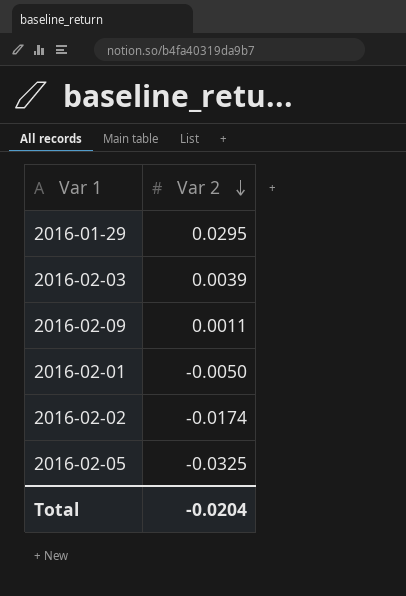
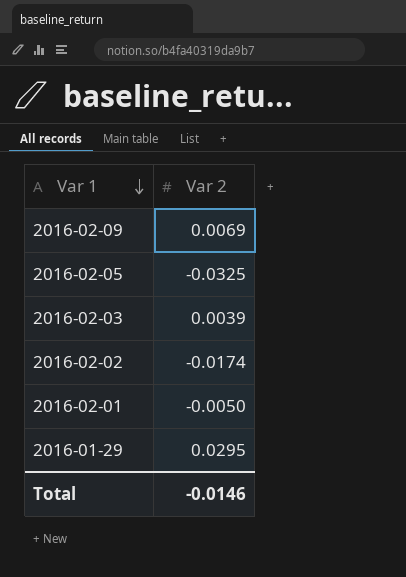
row order: Var 2 descending -> Var 1 descending
2016-02-09 | Var 2: 0.0011 -> 0.0069
Total | Var 2: -0.0204 -> -0.0146

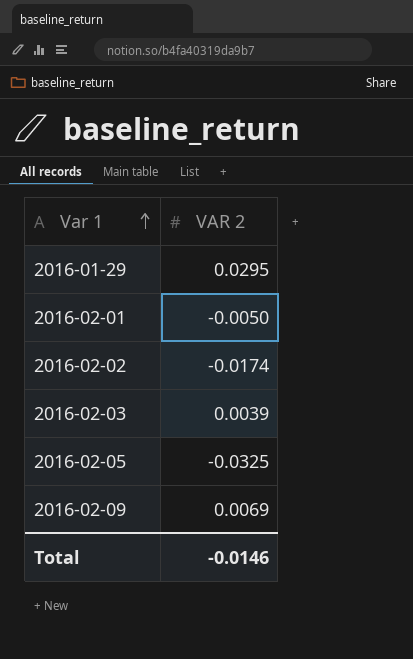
row order: Var 1 descending -> Var 1 ascending
column name: Var 2 -> VAR 2

